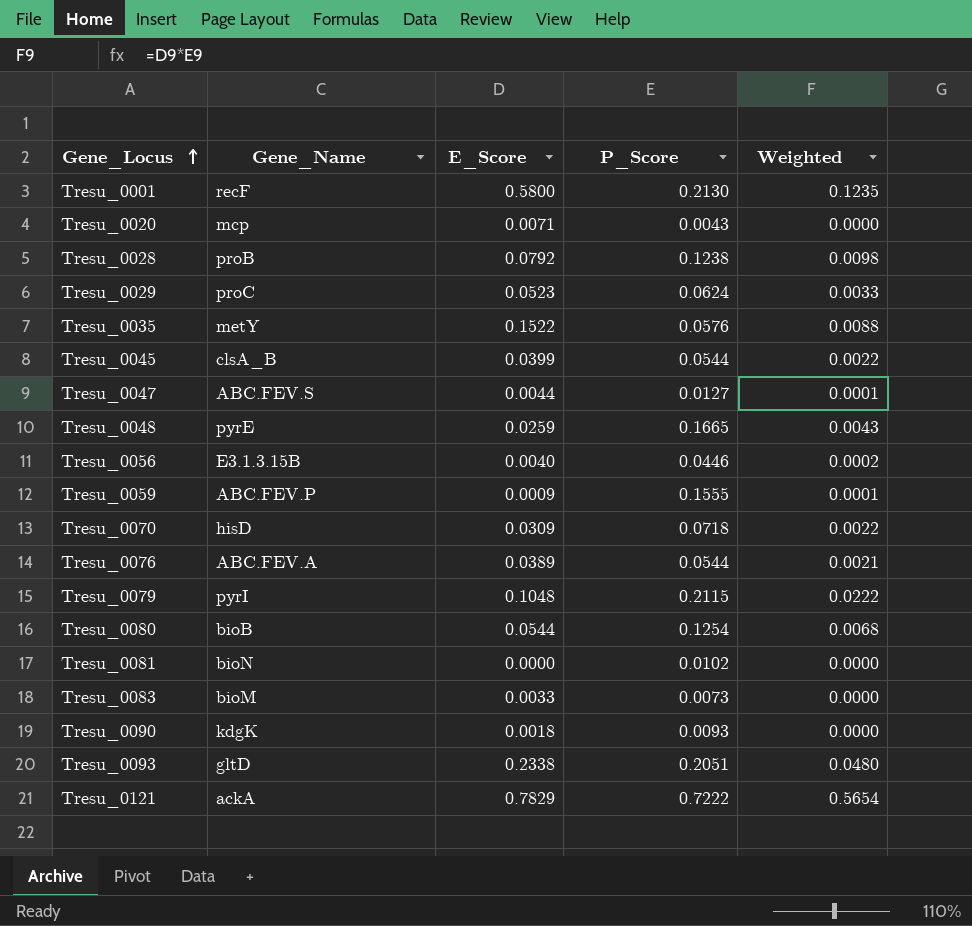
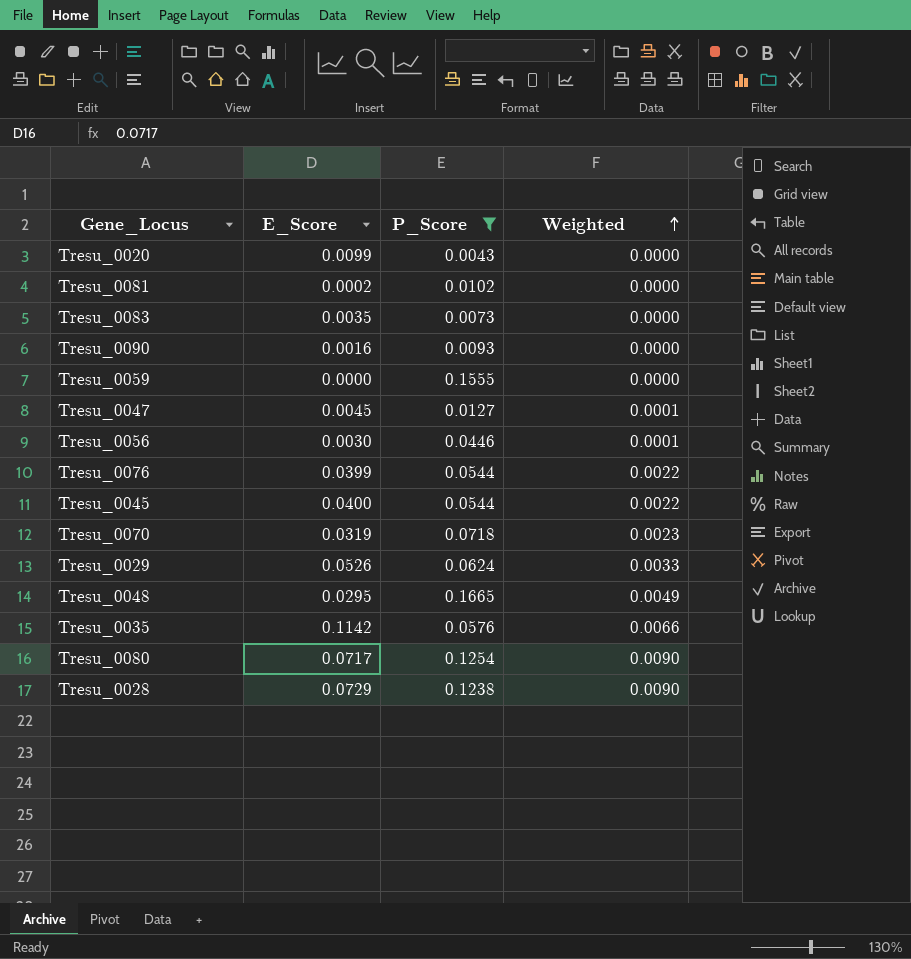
filter: none -> P_Score <= 0.1665
row order: Gene_Locus ascending -> Weighted ascending
column Gene_Name | position: 2 -> none
Tresu_0020 | E_Score: 0.0071 -> 0.0099
Tresu_0081 | E_Score: 0.0000 -> 0.0002
Tresu_0083 | E_Score: 0.0033 -> 0.0035
Tresu_0090 | E_Score: 0.0018 -> 0.0016
Tresu_0059 | E_Score: 0.0009 -> 0.0000
Tresu_0059 | Weighted: 0.0001 -> 0.0000
Tresu_0047 | E_Score: 0.0044 -> 0.0045
Tresu_0056 | E_Score: 0.0040 -> 0.0030
Tresu_0056 | Weighted: 0.0002 -> 0.0001
Tresu_0076 | E_Score: 0.0389 -> 0.0399
Tresu_0076 | Weighted: 0.0021 -> 0.0022
Tresu_0045 | E_Score: 0.0399 -> 0.0400
Tresu_0070 | E_Score: 0.0309 -> 0.0319
Tresu_0070 | Weighted: 0.0022 -> 0.0023
Tresu_0029 | E_Score: 0.0523 -> 0.0526
Tresu_0048 | E_Score: 0.0259 -> 0.0295
Tresu_0048 | Weighted: 0.0043 -> 0.0049
Tresu_0035 | E_Score: 0.1522 -> 0.1142
Tresu_0035 | Weighted: 0.0088 -> 0.0066
Tresu_0080 | E_Score: 0.0544 -> 0.0717
Tresu_0080 | Weighted: 0.0068 -> 0.0090
Tresu_0028 | E_Score: 0.0792 -> 0.0729
Tresu_0028 | Weighted: 0.0098 -> 0.0090

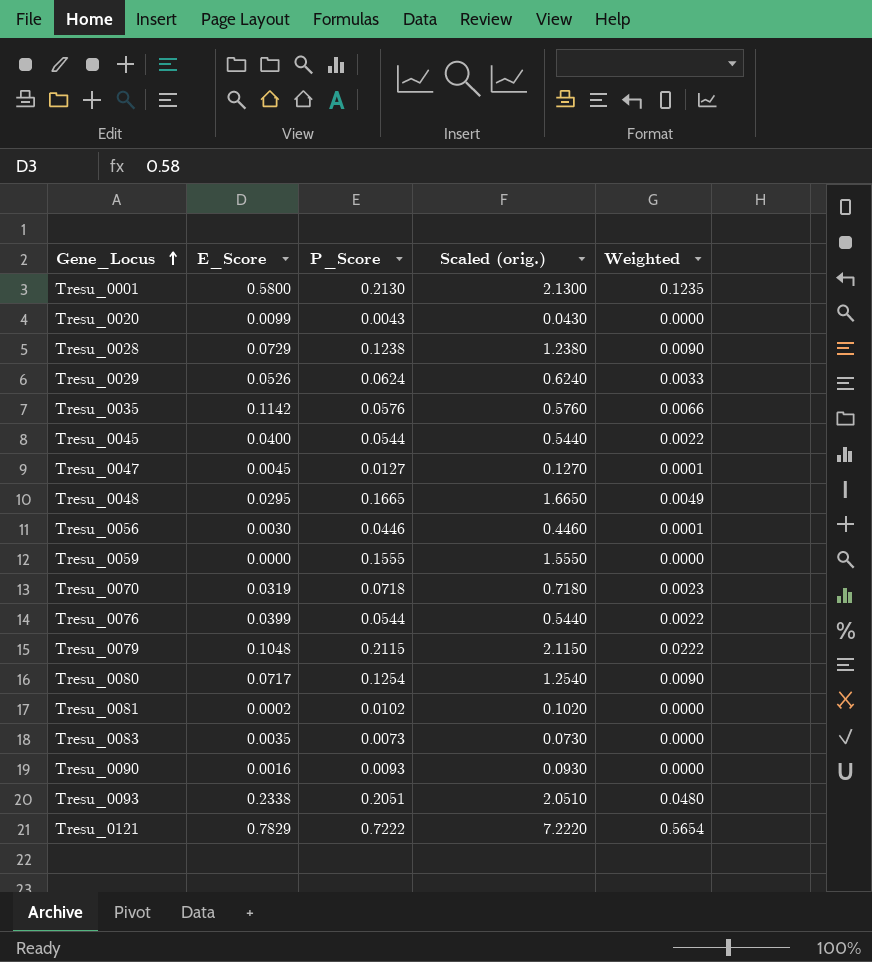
filter: P_Score <= 0.1665 -> none
row order: Weighted ascending -> Gene_Locus ascending
column Scaled (orig.) | formula: none -> [P_Score] * 10

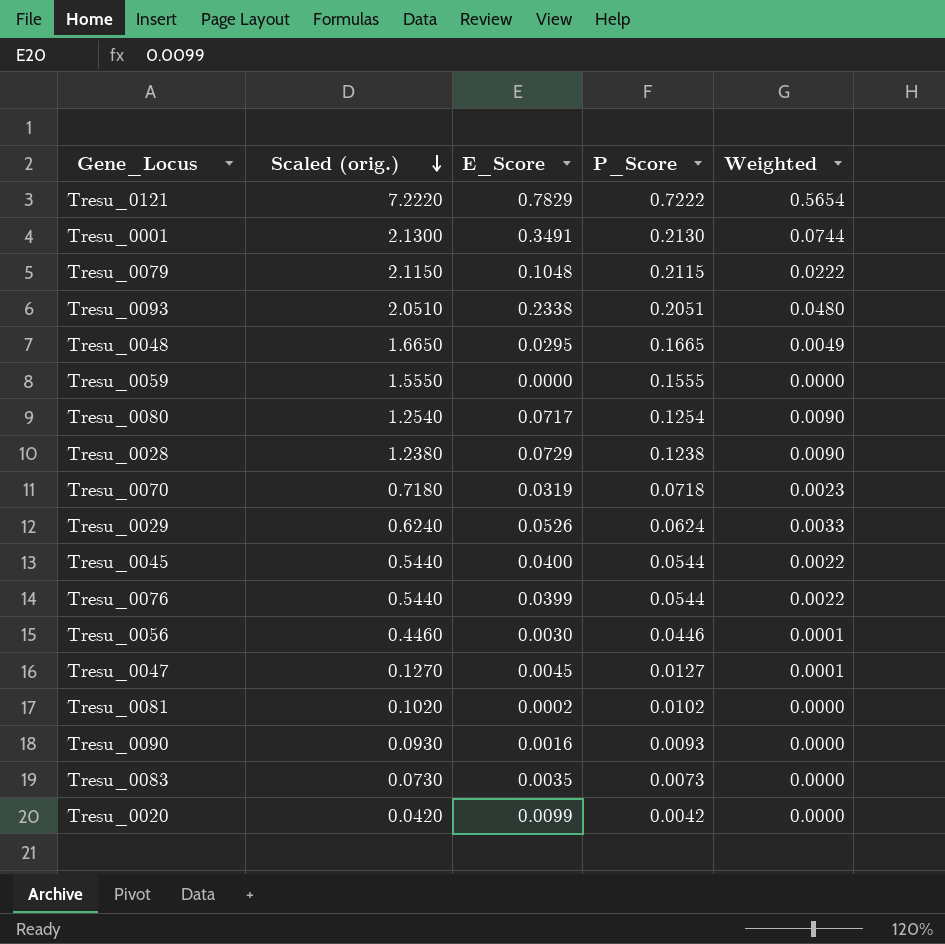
row order: Gene_Locus ascending -> Scaled (orig.) descending
column Scaled (orig.) | position: 4 -> 2
row Tresu_0035: 0.1142 | 0.0576 | 0.5760 | 0.0066 -> none
Tresu_0001 | E_Score: 0.5800 -> 0.3491
Tresu_0001 | Weighted: 0.1235 -> 0.0744
Tresu_0020 | Scaled (orig.): 0.0430 -> 0.0420
Tresu_0020 | P_Score: 0.0043 -> 0.0042

